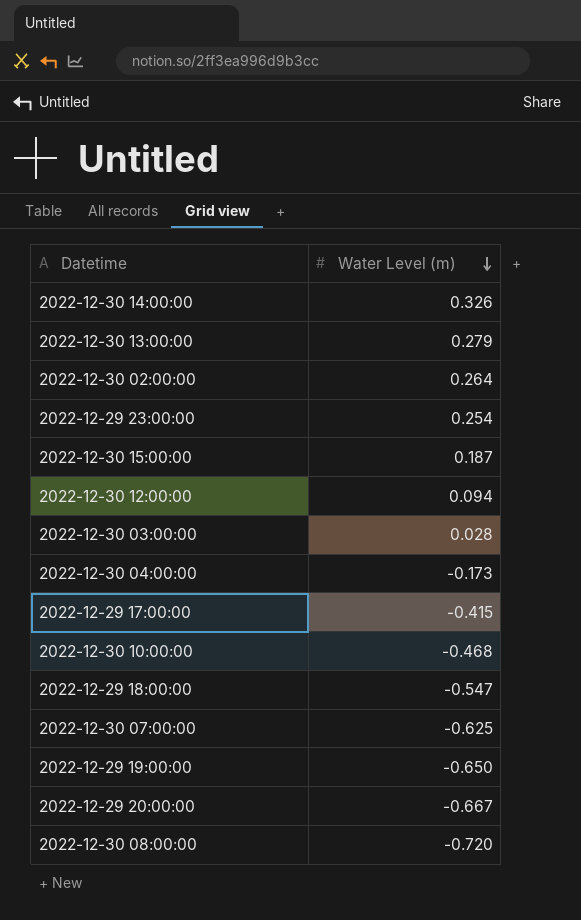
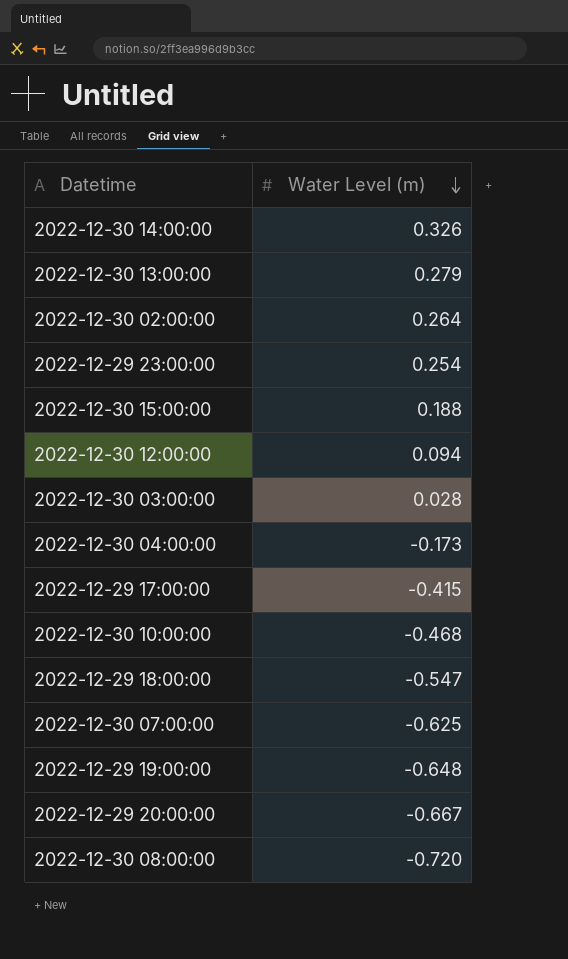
2022-12-30 15:00:00 | Water Level (m): 0.187 -> 0.188
2022-12-29 19:00:00 | Water Level (m): -0.650 -> -0.648

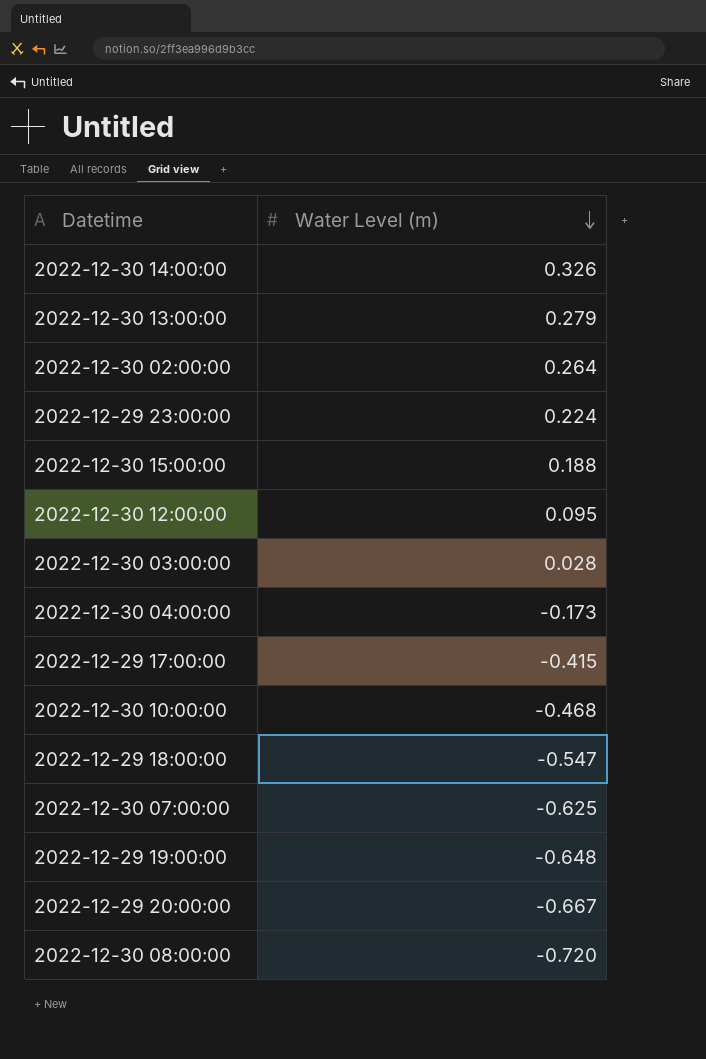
2022-12-29 23:00:00 | Water Level (m): 0.254 -> 0.224
2022-12-30 12:00:00 | Water Level (m): 0.094 -> 0.095

